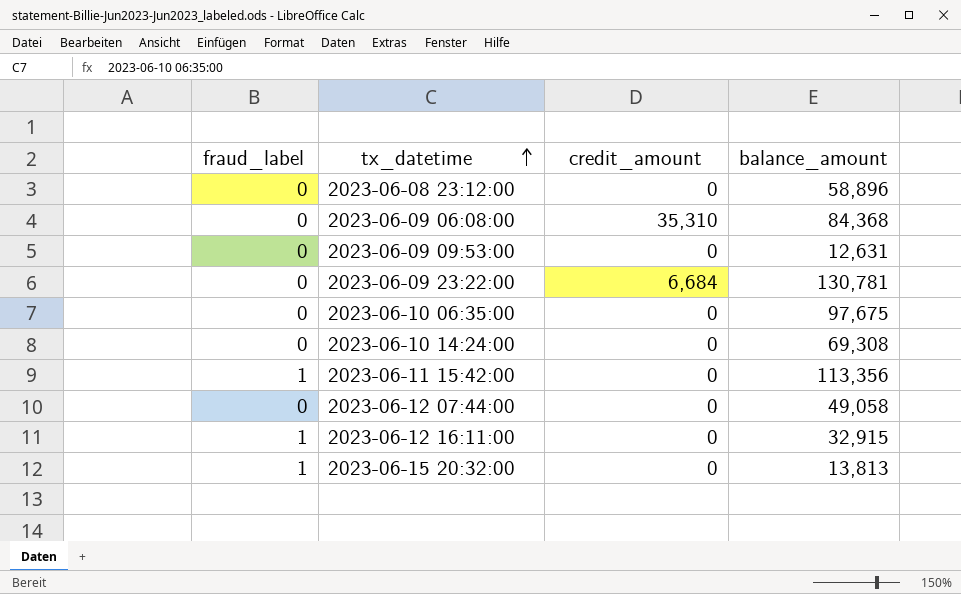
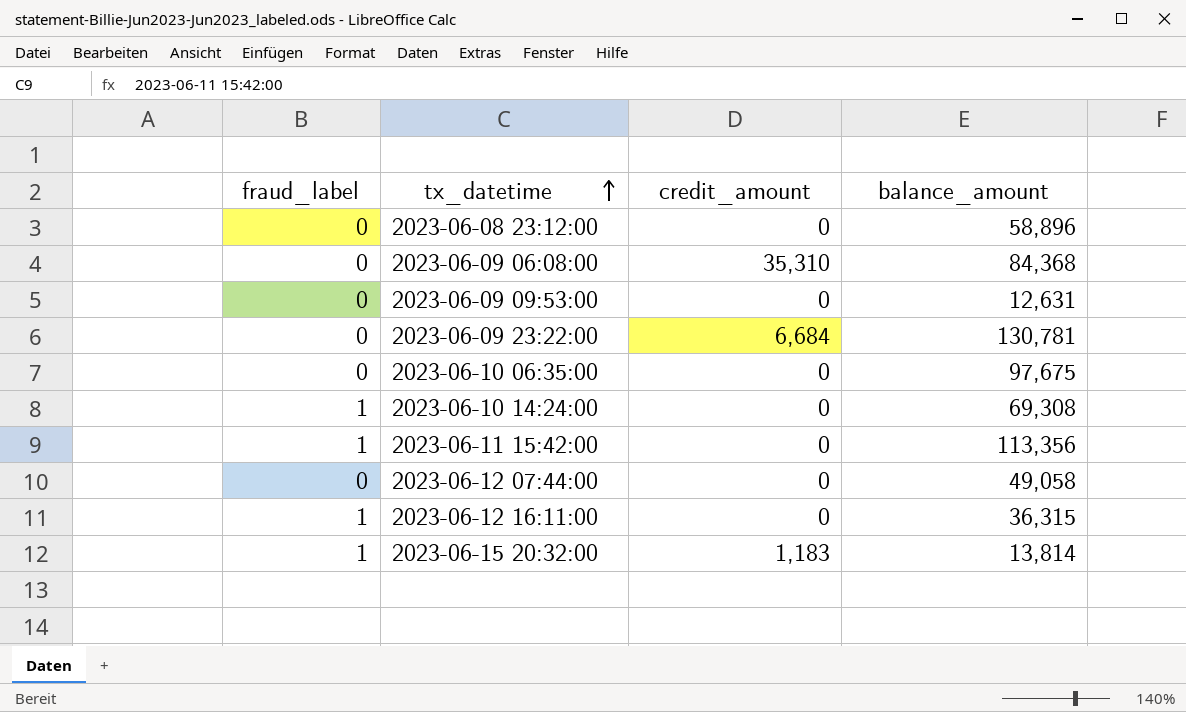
2023-06-10 14:24:00 | fraud_label: 0 -> 1
2023-06-12 16:11:00 | balance_amount: 32,915 -> 36,315
2023-06-15 20:32:00 | credit_amount: 0 -> 1,183
2023-06-15 20:32:00 | balance_amount: 13,813 -> 13,814

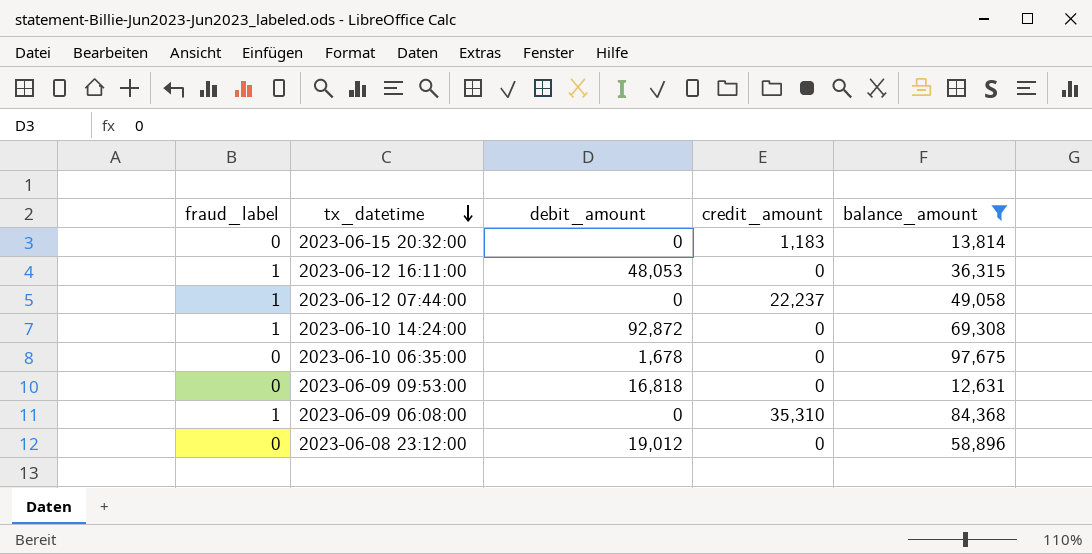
filter: none -> balance_amount <= 97,675
row order: tx_datetime ascending -> tx_datetime descending
column debit_amount | position: none -> 3
2023-06-15 20:32:00 | fraud_label: 1 -> 0
2023-06-12 07:44:00 | fraud_label: 0 -> 1
2023-06-12 07:44:00 | credit_amount: 0 -> 22,237
2023-06-09 06:08:00 | fraud_label: 0 -> 1

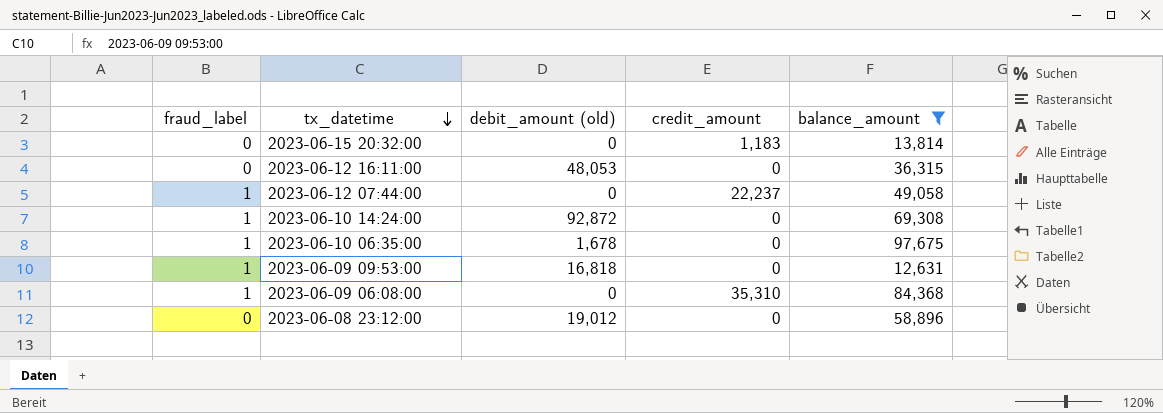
column name: debit_amount -> debit_amount (old)
2023-06-12 16:11:00 | fraud_label: 1 -> 0
2023-06-10 06:35:00 | fraud_label: 0 -> 1
2023-06-09 09:53:00 | fraud_label: 0 -> 1

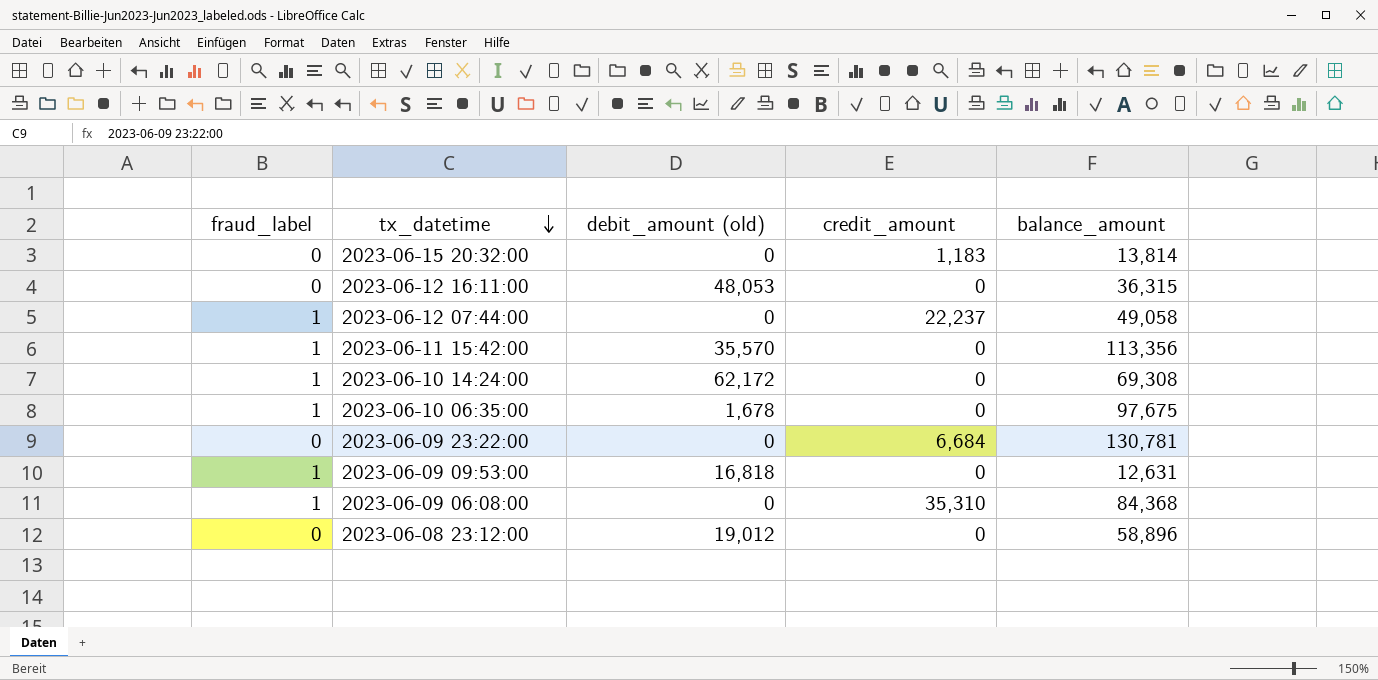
filter: balance_amount <= 97,675 -> none
2023-06-10 14:24:00 | debit_amount (old): 92,872 -> 62,172

